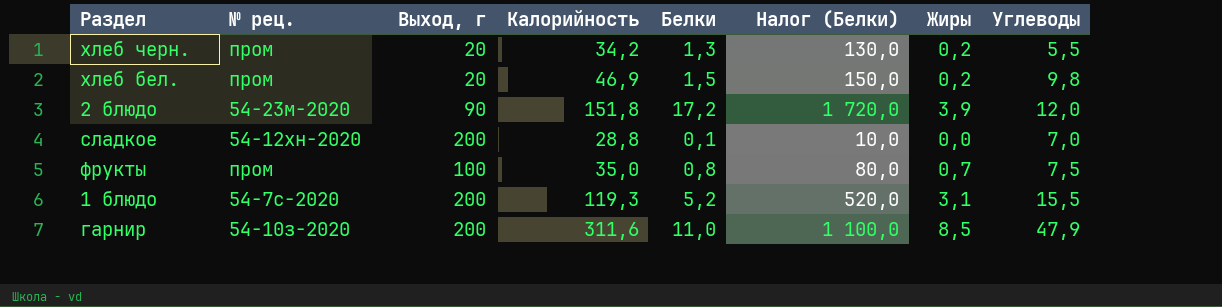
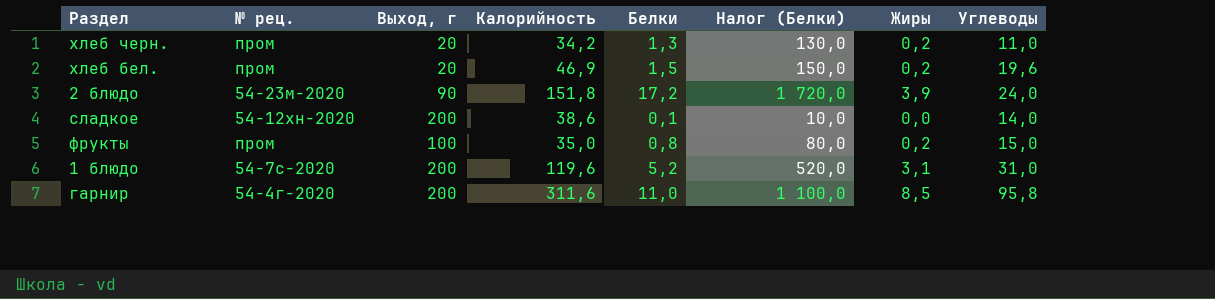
хлеб черн. | Углеводы: 5,5 -> 11,0
хлеб бел. | Углеводы: 9,8 -> 19,6
2 блюдо | Углеводы: 12,0 -> 24,0
сладкое | Калорийность: 28,8 -> 38,6
сладкое | Углеводы: 7,0 -> 14,0
фрукты | Жиры: 0,7 -> 0,2
фрукты | Углеводы: 7,5 -> 15,0
1 блюдо | Калорийность: 119,3 -> 119,6
1 блюдо | Углеводы: 15,5 -> 31,0
гарнир | № рец.: 54-10з-2020 -> 54-4г-2020
гарнир | Углеводы: 47,9 -> 95,8

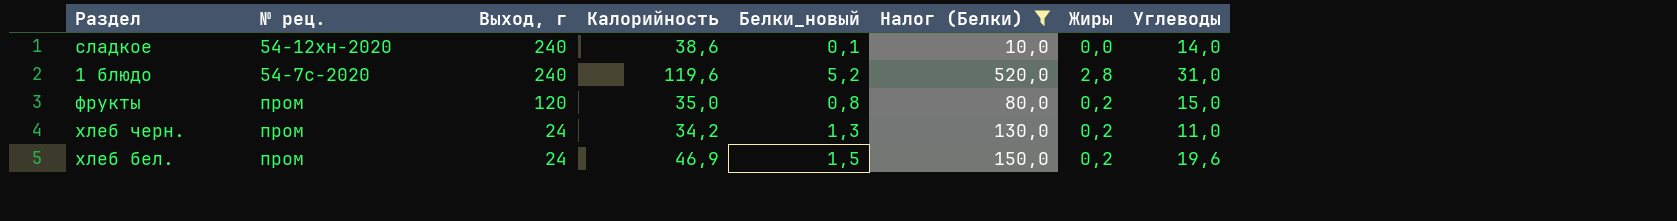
filter: none -> Налог (Белки) <= 520,0
row order: none -> Выход, г descending
column name: Белки -> Белки_новый
сладкое | Выход, г: 200 -> 240
1 блюдо | Выход, г: 200 -> 240
1 блюдо | Жиры: 3,1 -> 2,8
фрукты | Выход, г: 100 -> 120
хлеб черн. | Выход, г: 20 -> 24
хлеб бел. | Выход, г: 20 -> 24

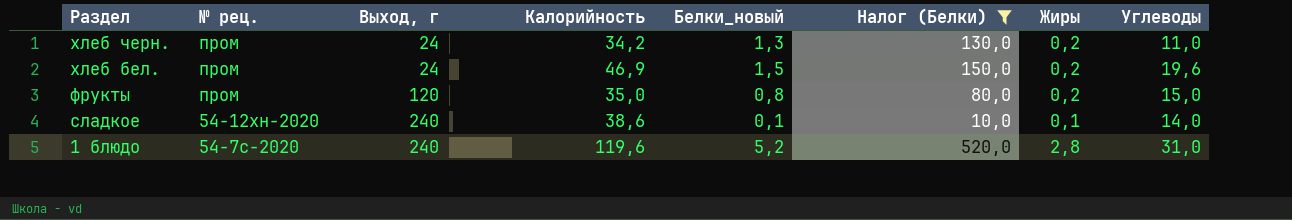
row order: Выход, г descending -> Раздел descending
сладкое | Жиры: 0,0 -> 0,1

